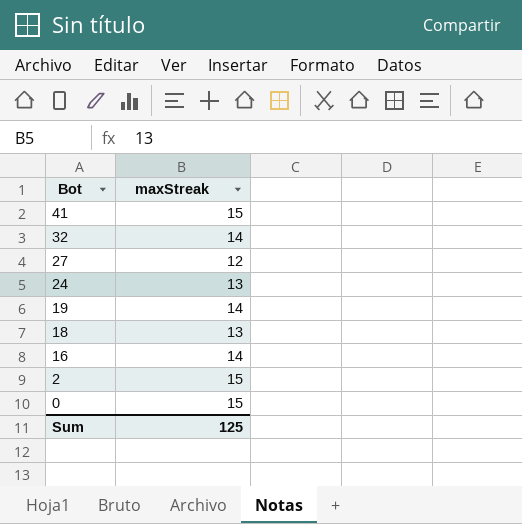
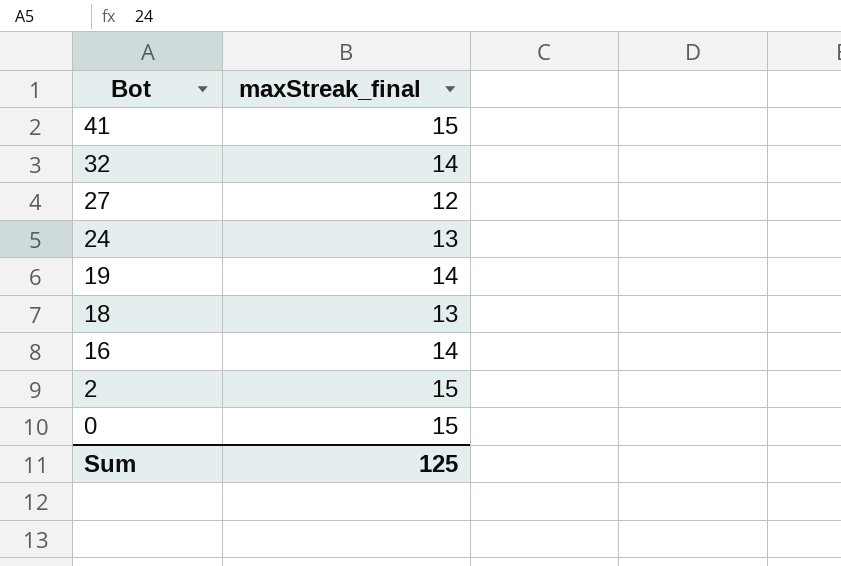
column name: maxStreak -> maxStreak_final

